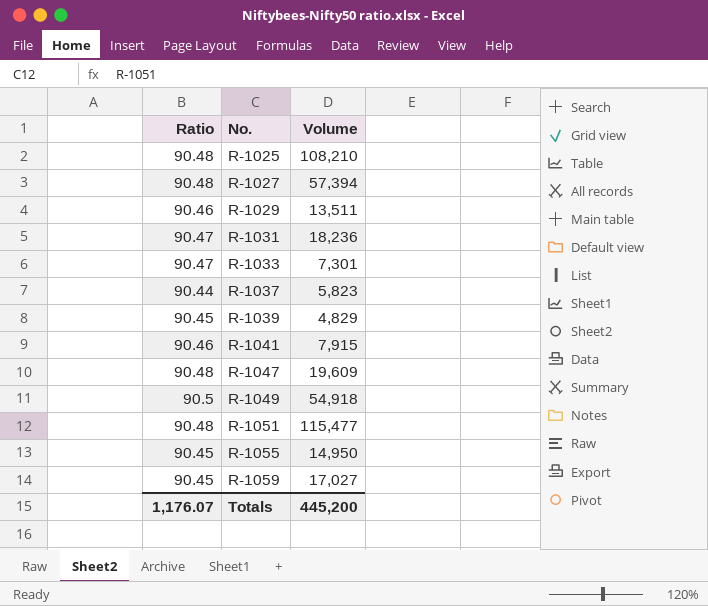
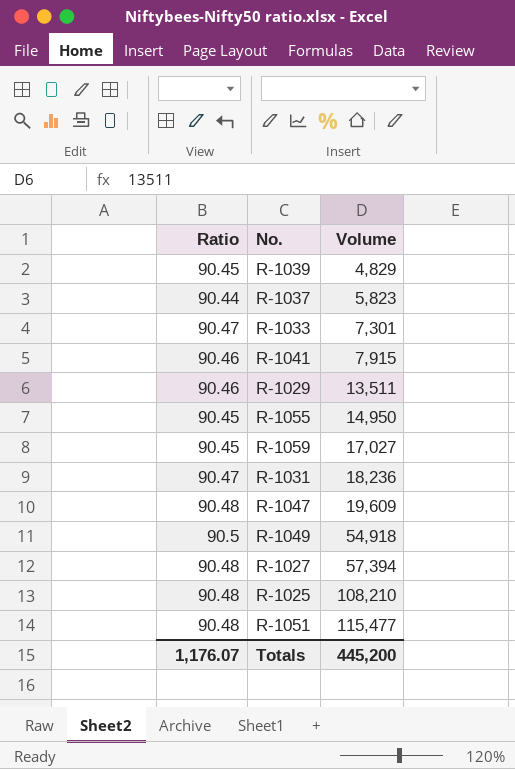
row order: No. ascending -> Volume ascending

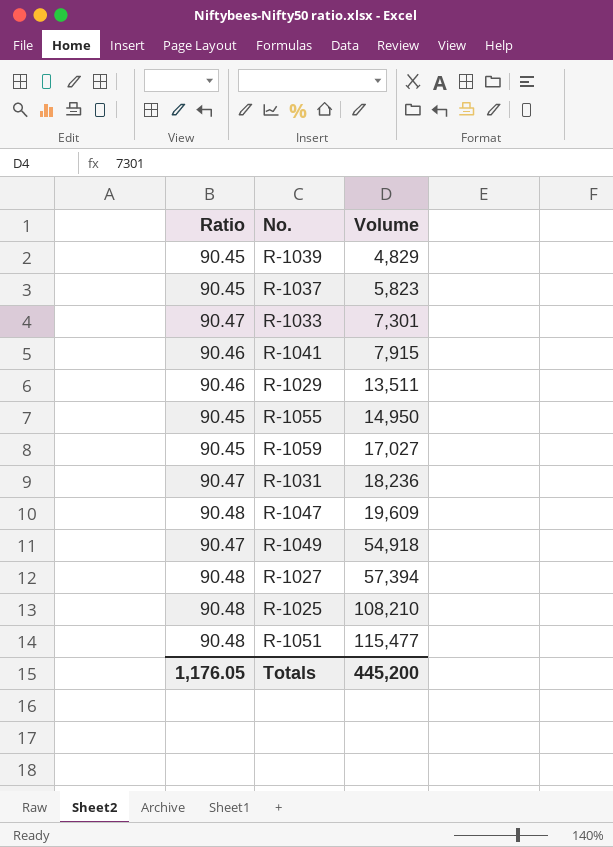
R-1037 | Ratio: 90.44 -> 90.45
R-1049 | Ratio: 90.5 -> 90.47
Totals | Ratio: 1,176.07 -> 1,176.05

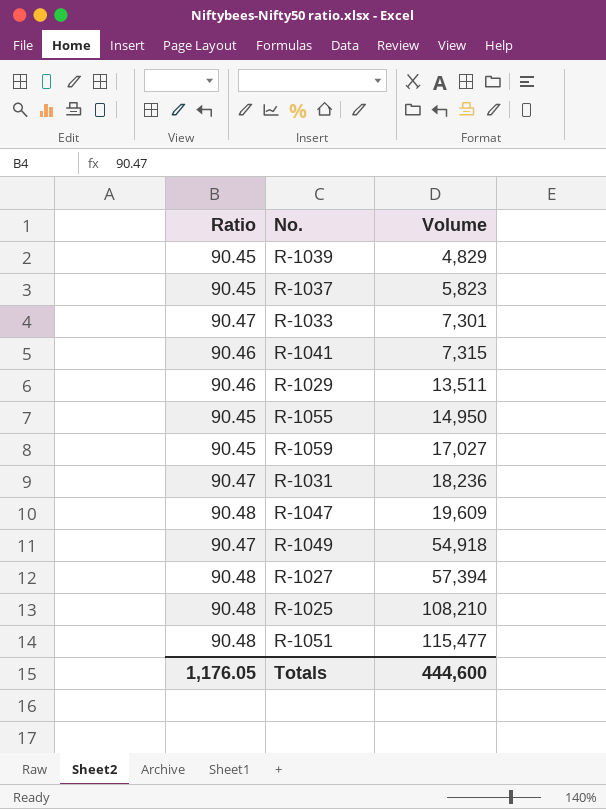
R-1041 | Volume: 7,915 -> 7,315
Totals | Volume: 445,200 -> 444,600

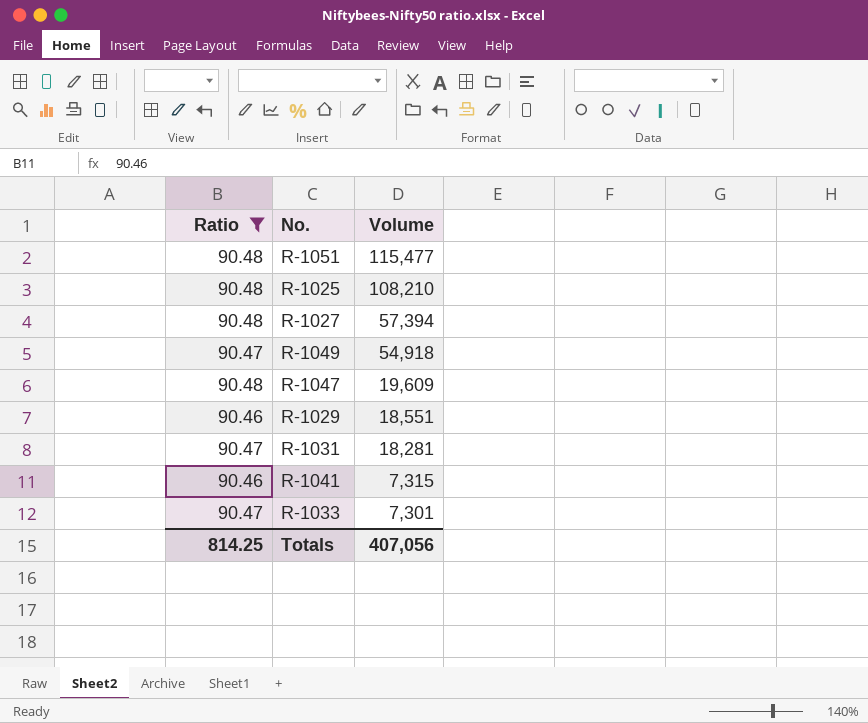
filter: none -> Ratio != 90.45
row order: Volume ascending -> Volume descending
R-1029 | Volume: 13,511 -> 18,551
R-1031 | Volume: 18,236 -> 18,281
Totals | Ratio: 1,176.05 -> 814.25
Totals | Volume: 444,600 -> 407,056

